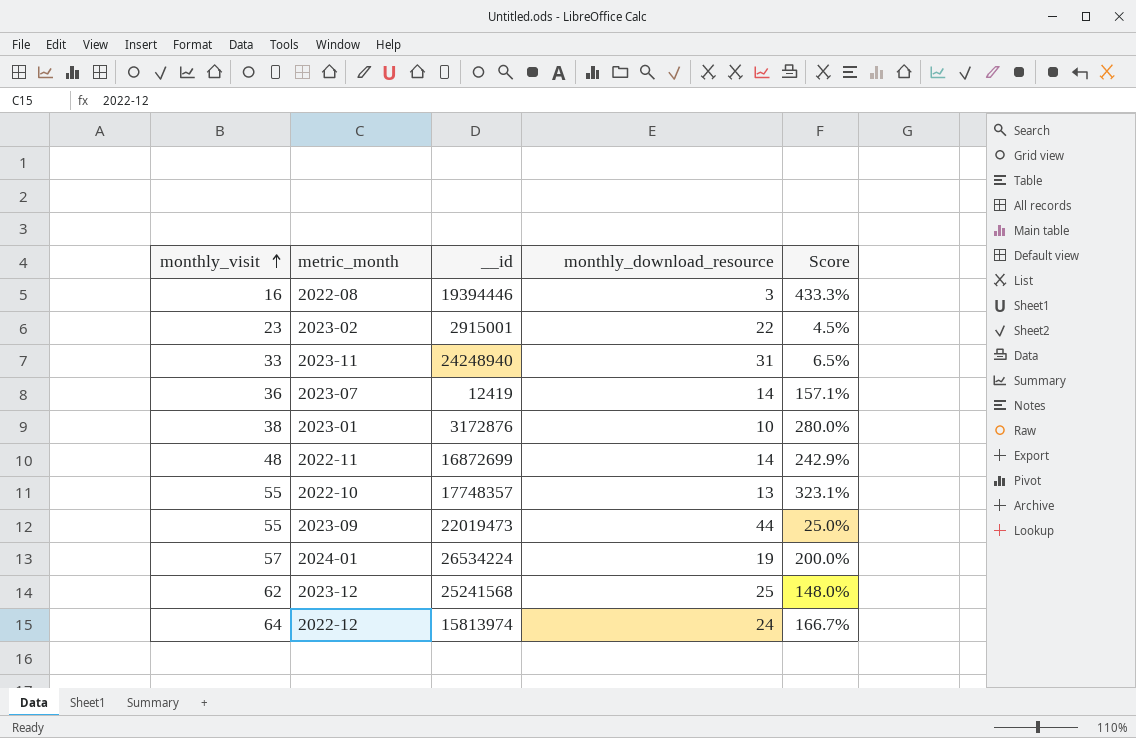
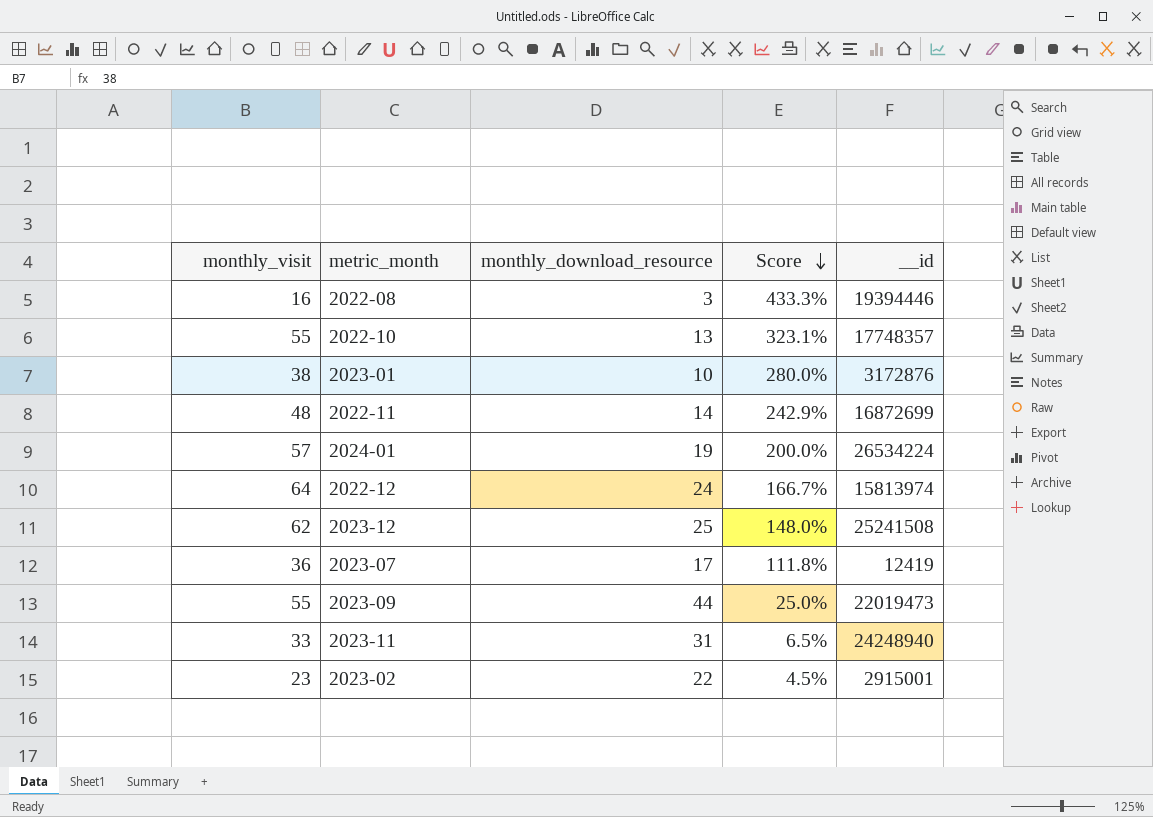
row order: monthly_visit ascending -> Score descending
column __id | position: 3 -> 5
2023-12 | __id: 25241568 -> 25241508
2023-07 | monthly_download_resource: 14 -> 17
2023-07 | Score: 157.1% -> 111.8%

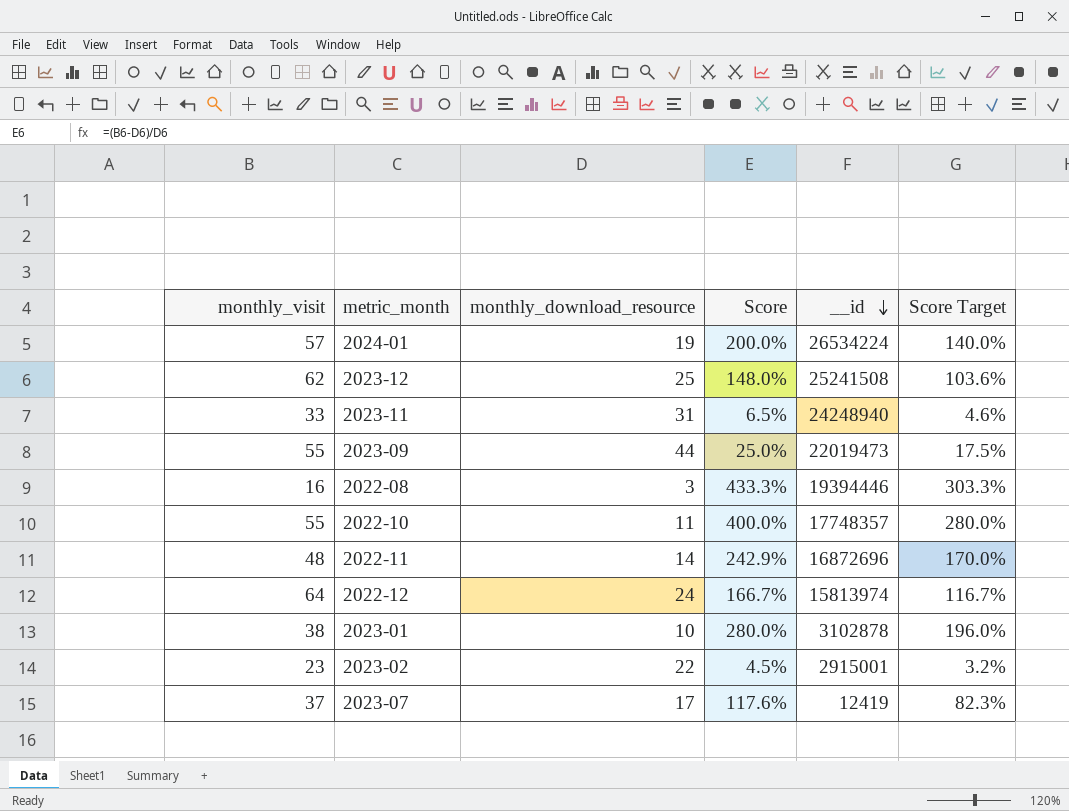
row order: Score descending -> __id descending
column Score Target | formula: none -> [Score] * 0.7
2022-10 | monthly_download_resource: 13 -> 11
2022-10 | Score: 323.1% -> 400.0%
2022-11 | __id: 16872699 -> 16872696
2023-01 | __id: 3172876 -> 3102878
2023-07 | monthly_visit: 36 -> 37
2023-07 | Score: 111.8% -> 117.6%

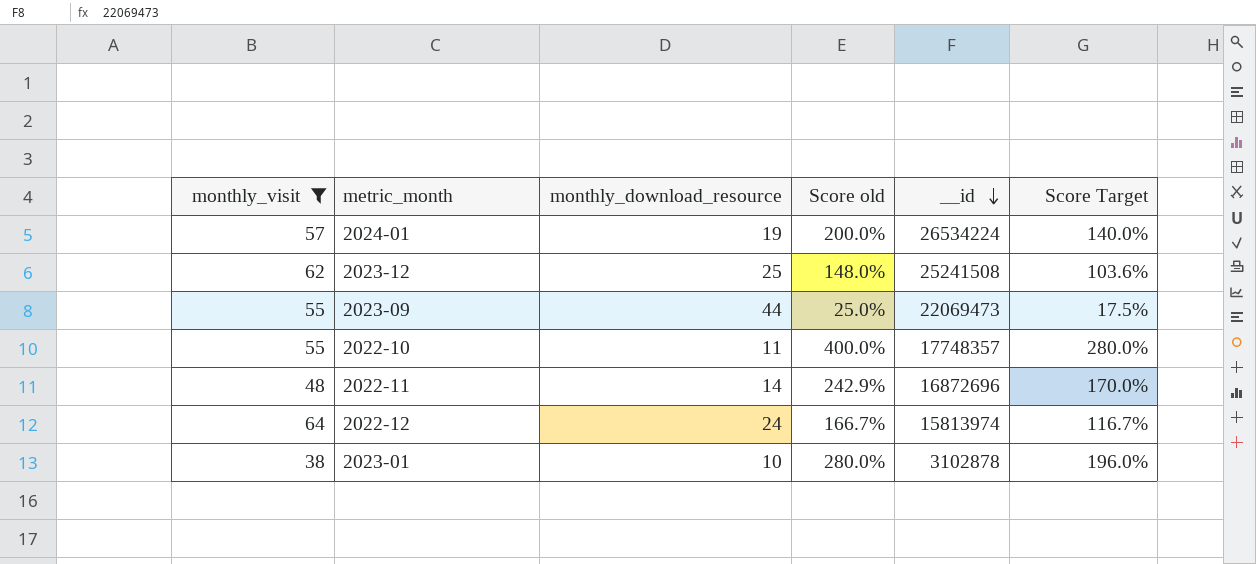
filter: none -> monthly_visit >= 38
column name: Score -> Score old
2023-09 | __id: 22019473 -> 22069473

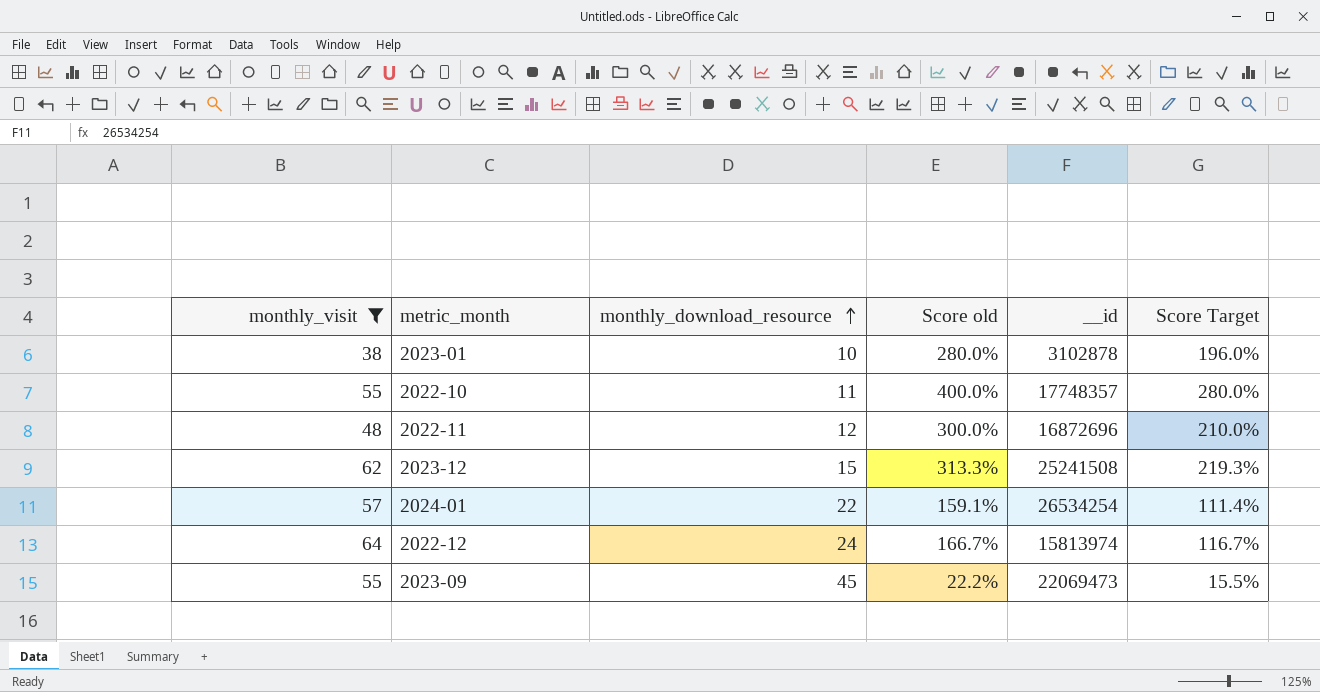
row order: __id descending -> monthly_download_resource ascending
2022-11 | monthly_download_resource: 14 -> 12
2022-11 | Score old: 242.9% -> 300.0%
2022-11 | Score Target: 170.0% -> 210.0%
2023-12 | monthly_download_resource: 25 -> 15
2023-12 | Score old: 148.0% -> 313.3%
2023-12 | Score Target: 103.6% -> 219.3%
2024-01 | monthly_download_resource: 19 -> 22
2024-01 | Score old: 200.0% -> 159.1%
2024-01 | __id: 26534224 -> 26534254
2024-01 | Score Target: 140.0% -> 111.4%
2023-09 | monthly_download_resource: 44 -> 45
2023-09 | Score old: 25.0% -> 22.2%
2023-09 | Score Target: 17.5% -> 15.5%

